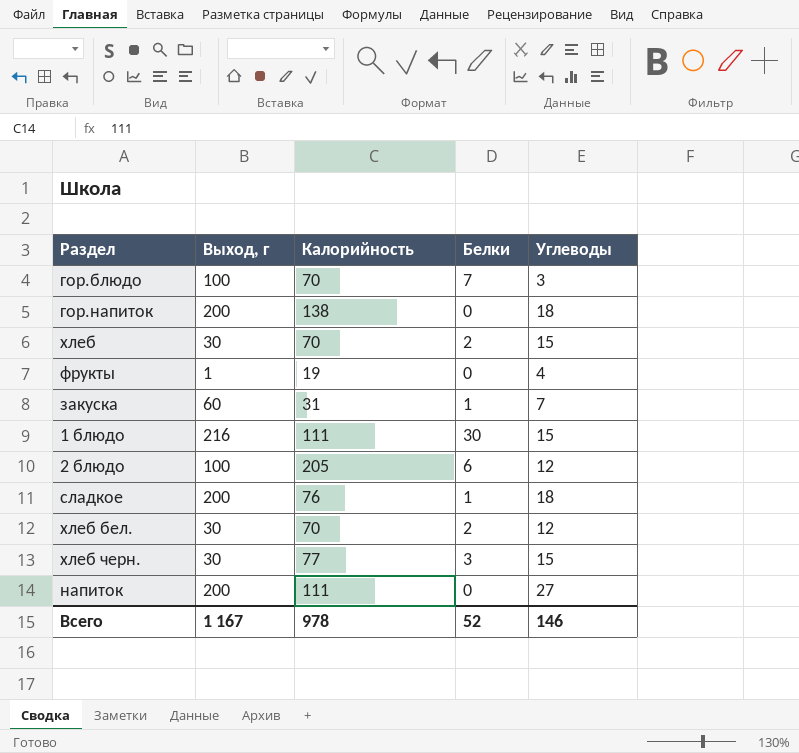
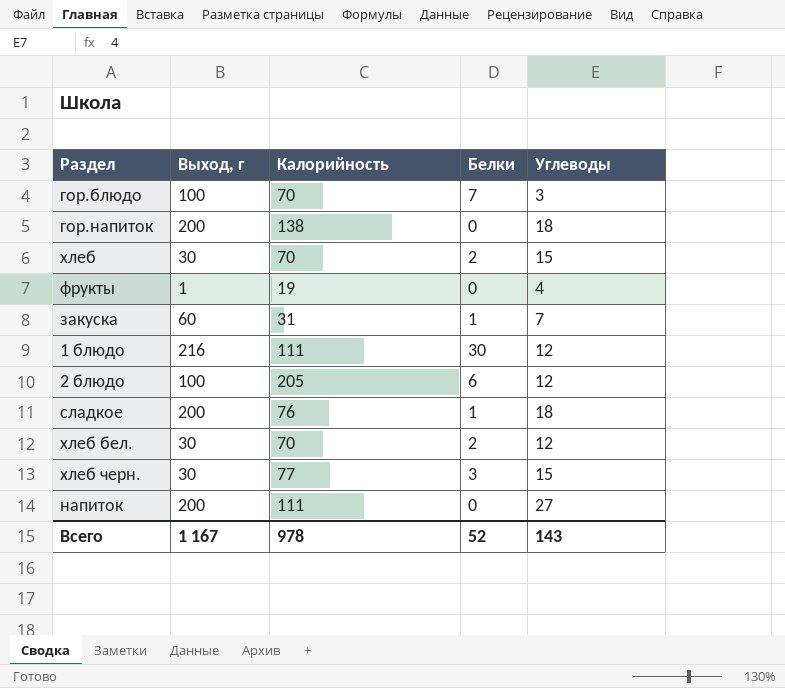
1 блюдо | Углеводы: 15 -> 12
Всего | Углеводы: 146 -> 143

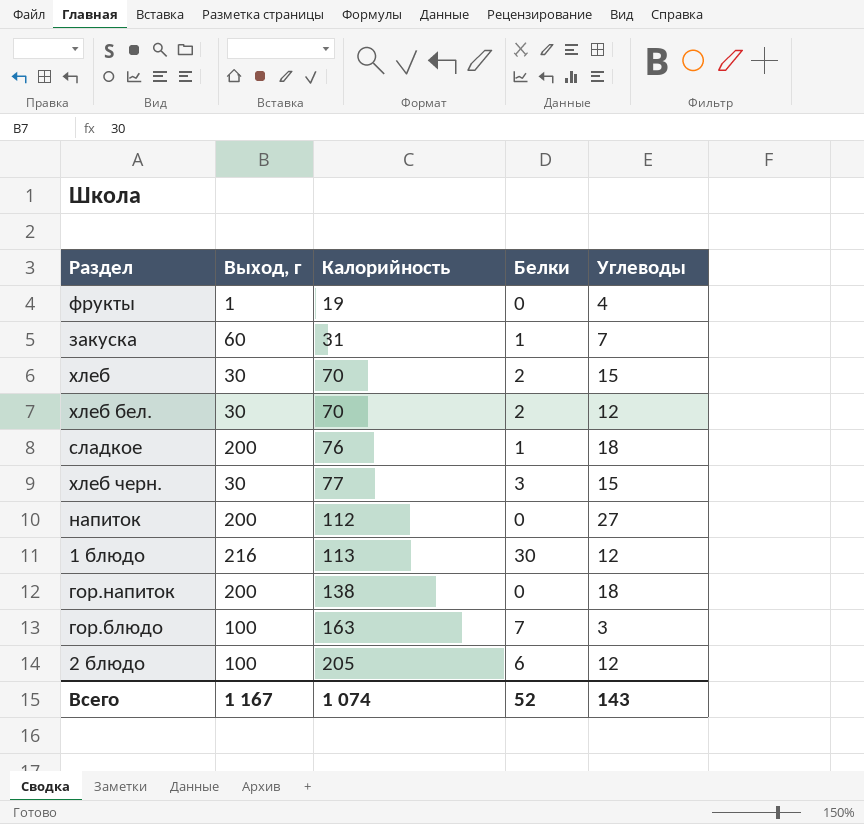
row order: none -> Калорийность ascending
напиток | Калорийность: 111 -> 112
1 блюдо | Калорийность: 111 -> 113
гор.блюдо | Калорийность: 70 -> 163
Всего | Калорийность: 978 -> 1 074

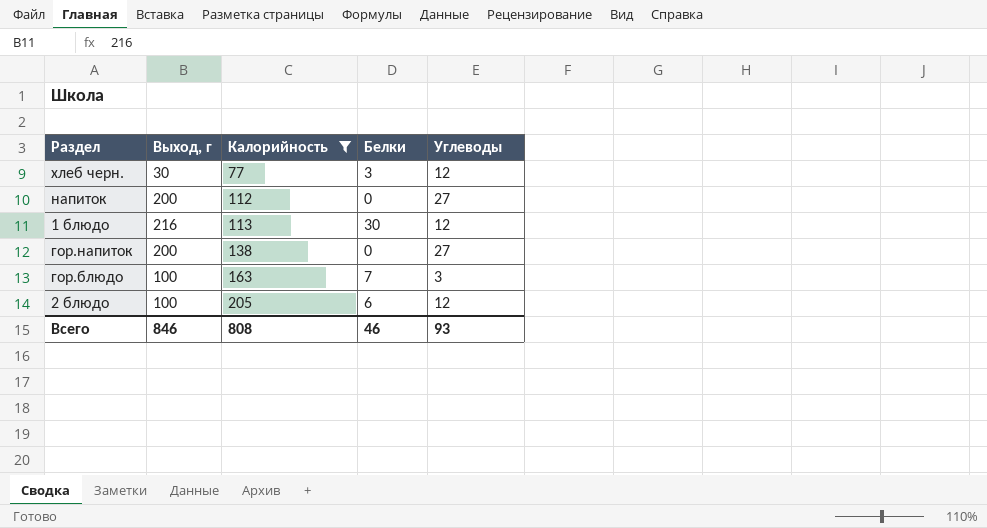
filter: none -> Калорийность >= 77
хлеб черн. | Углеводы: 15 -> 12
гор.напиток | Углеводы: 18 -> 27
Всего | Выход, г: 1 167 -> 846
Всего | Калорийность: 1 074 -> 808
Всего | Белки: 52 -> 46
Всего | Углеводы: 143 -> 93

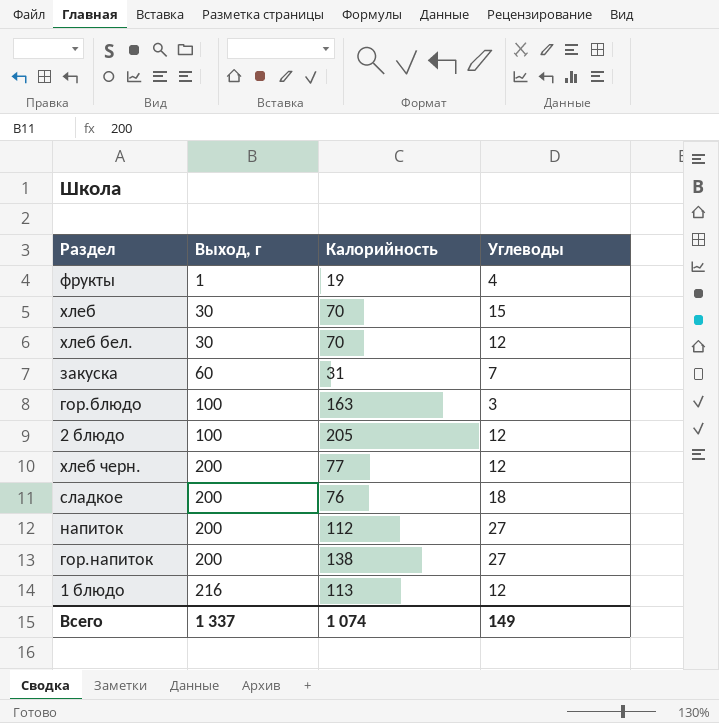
filter: Калорийность >= 77 -> none
row order: Калорийность ascending -> Выход, г ascending
column Белки | position: 4 -> none
хлеб черн. | Выход, г: 30 -> 200
Всего | Выход, г: 846 -> 1 337
Всего | Калорийность: 808 -> 1 074
Всего | Углеводы: 93 -> 149

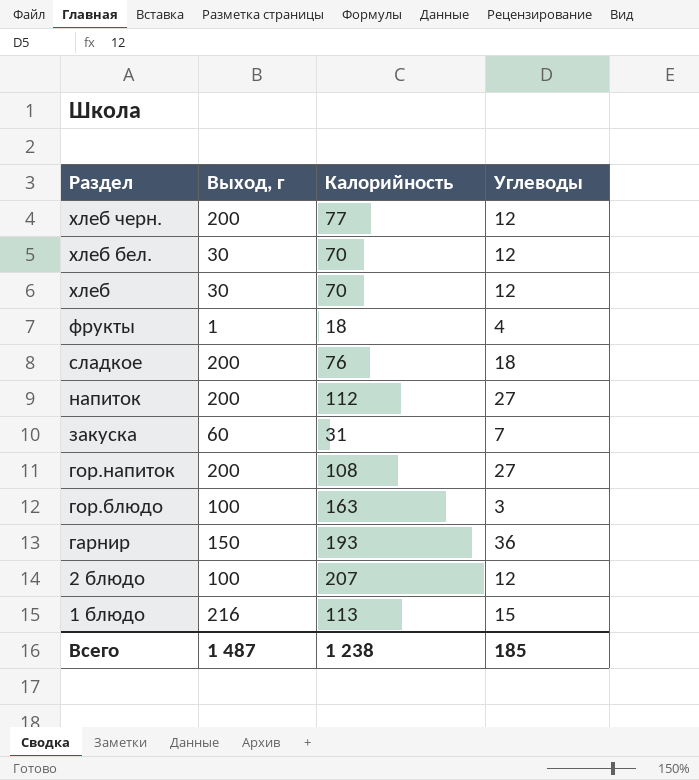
row order: Выход, г ascending -> Раздел descending
хлеб | Углеводы: 15 -> 12
фрукты | Калорийность: 19 -> 18
гор.напиток | Калорийность: 138 -> 108
row гарнир: none -> 150 | 193 | 36
2 блюдо | Калорийность: 205 -> 207
1 блюдо | Углеводы: 12 -> 15
Всего | Выход, г: 1 337 -> 1 487
Всего | Калорийность: 1 074 -> 1 238
Всего | Углеводы: 149 -> 185

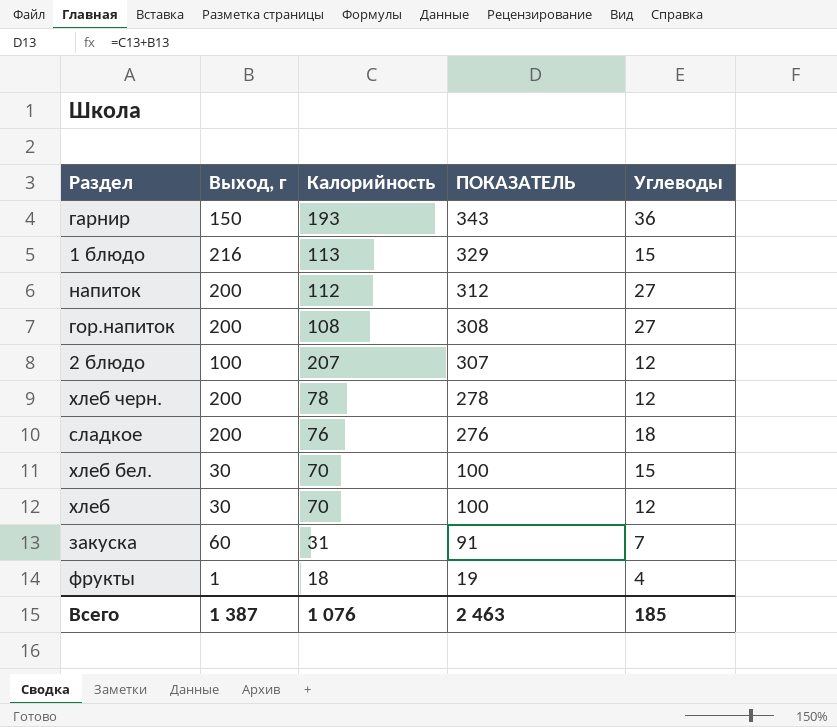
row order: Раздел descending -> ПОКАЗАТЕЛЬ descending
column ПОКАЗАТЕЛЬ | formula: none -> [Выход, г] + [Калорийность]
row гор.блюдо: 100 | 163 | 3 -> none
хлеб черн. | Калорийность: 77 -> 78
хлеб бел. | Углеводы: 12 -> 15
Всего | Выход, г: 1 487 -> 1 387
Всего | Калорийность: 1 238 -> 1 076

